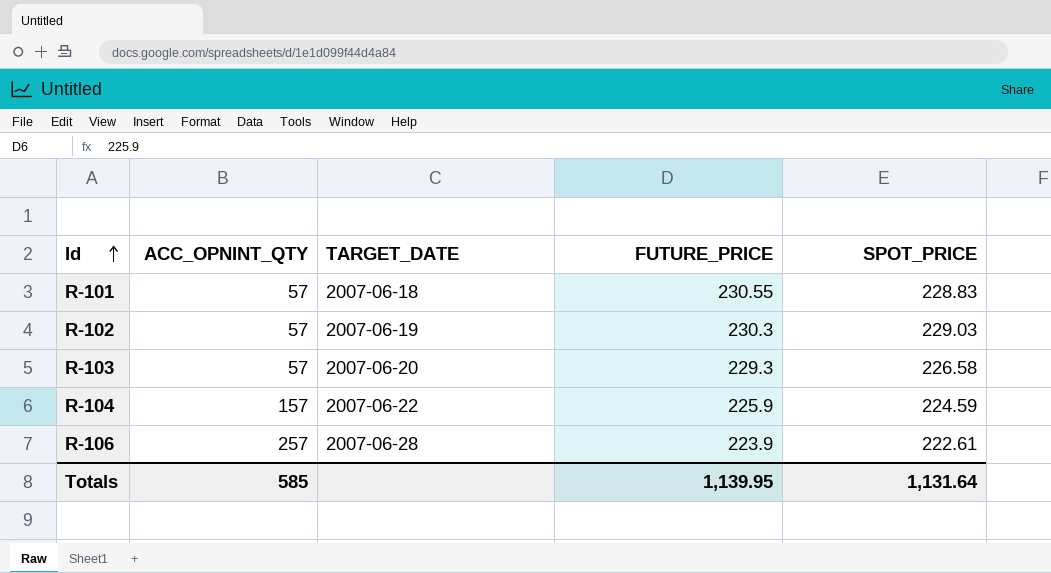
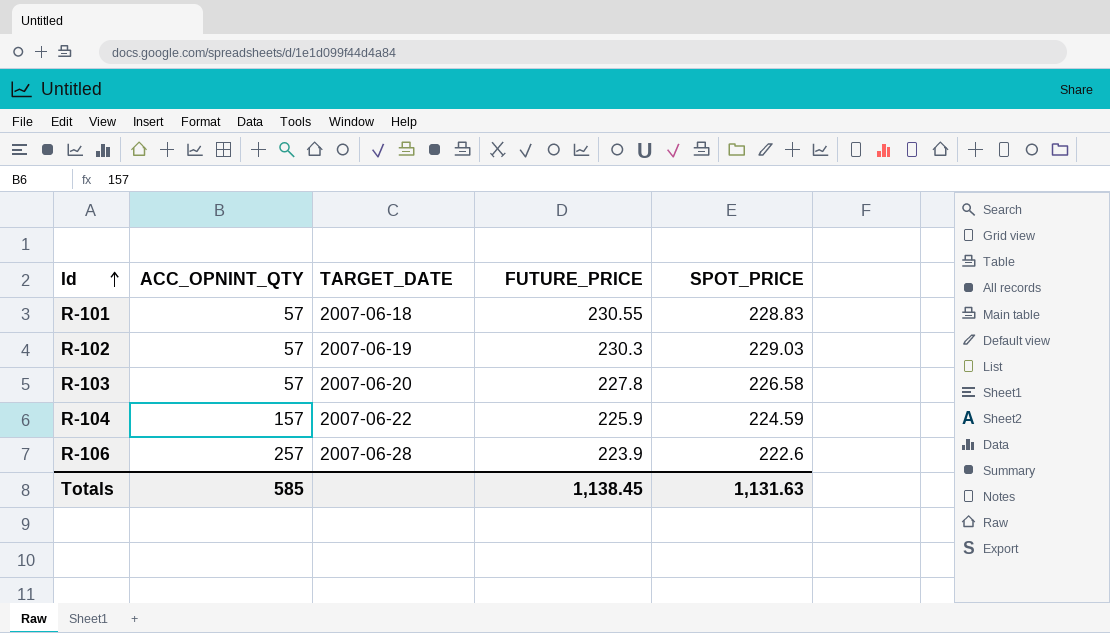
R-103 | FUTURE_PRICE: 229.3 -> 227.8
R-106 | SPOT_PRICE: 222.61 -> 222.6
Totals | FUTURE_PRICE: 1,139.95 -> 1,138.45
Totals | SPOT_PRICE: 1,131.64 -> 1,131.63

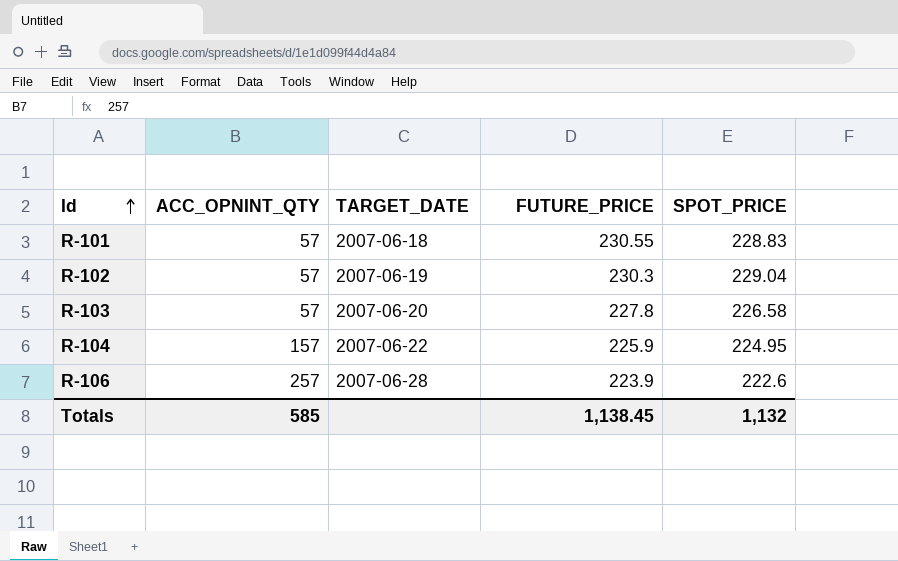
R-102 | SPOT_PRICE: 229.03 -> 229.04
R-104 | SPOT_PRICE: 224.59 -> 224.95
Totals | SPOT_PRICE: 1,131.63 -> 1,132

